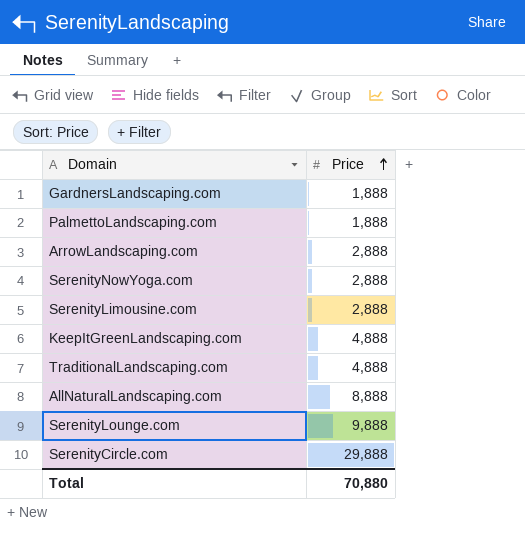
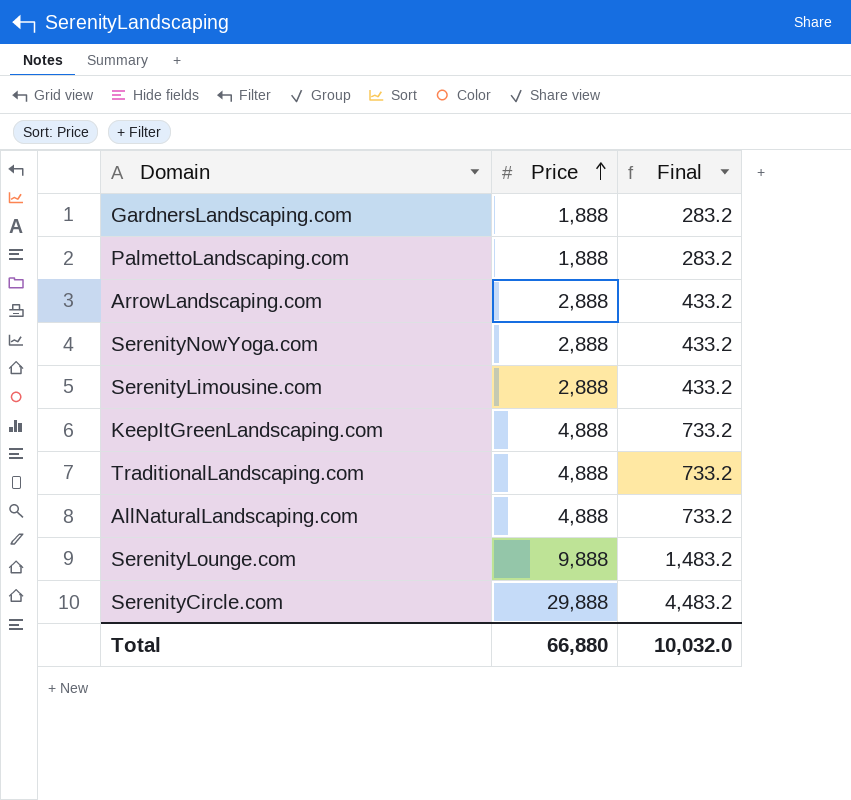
column Final | formula: none -> [Price] * 0.15
AllNaturalLandscaping.com | Price: 8,888 -> 4,888
Total | Price: 70,880 -> 66,880

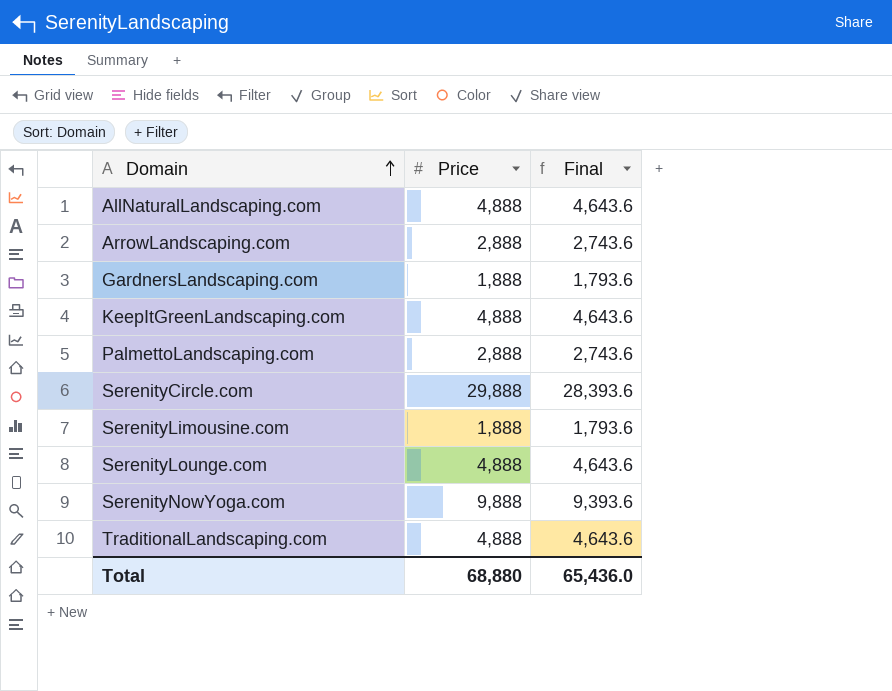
row order: Price ascending -> Domain ascending
column Final | formula: [Price] * 0.15 -> [Price] * 0.95
PalmettoLandscaping.com | Price: 1,888 -> 2,888
SerenityLimousine.com | Price: 2,888 -> 1,888
SerenityLounge.com | Price: 9,888 -> 4,888
SerenityNowYoga.com | Price: 2,888 -> 9,888
Total | Price: 66,880 -> 68,880
Total | Final: 10,032.0 -> 65,436.0

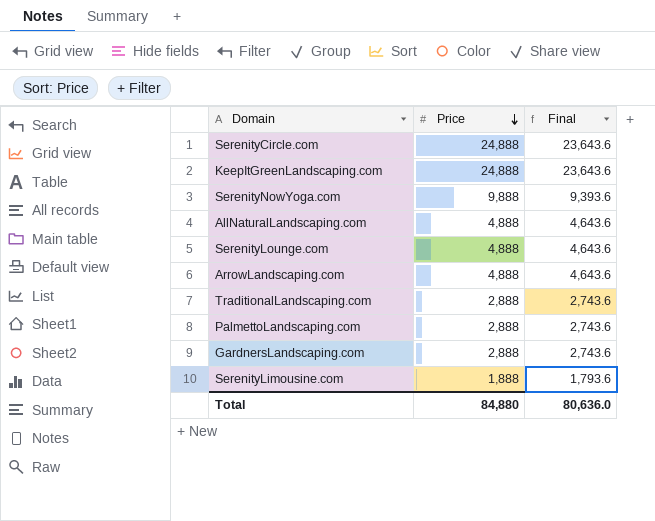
row order: Domain ascending -> Price descending
SerenityCircle.com | Price: 29,888 -> 24,888
SerenityCircle.com | Final: 28,393.6 -> 23,643.6
KeepItGreenLandscaping.com | Price: 4,888 -> 24,888
KeepItGreenLandscaping.com | Final: 4,643.6 -> 23,643.6
ArrowLandscaping.com | Price: 2,888 -> 4,888
ArrowLandscaping.com | Final: 2,743.6 -> 4,643.6
TraditionalLandscaping.com | Price: 4,888 -> 2,888
TraditionalLandscaping.com | Final: 4,643.6 -> 2,743.6
GardnersLandscaping.com | Price: 1,888 -> 2,888
GardnersLandscaping.com | Final: 1,793.6 -> 2,743.6
Total | Price: 68,880 -> 84,880
Total | Final: 65,436.0 -> 80,636.0

